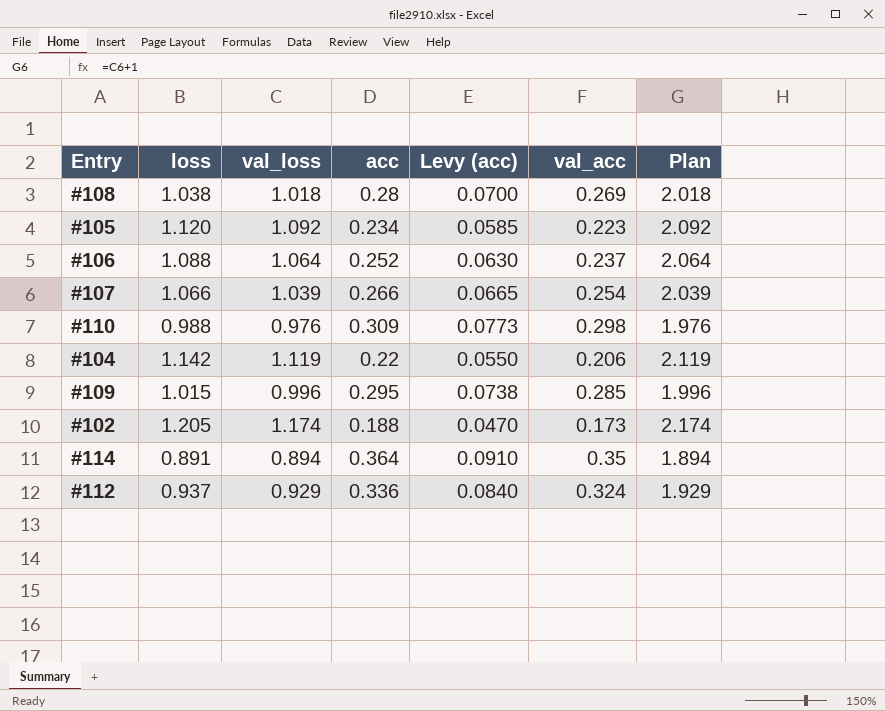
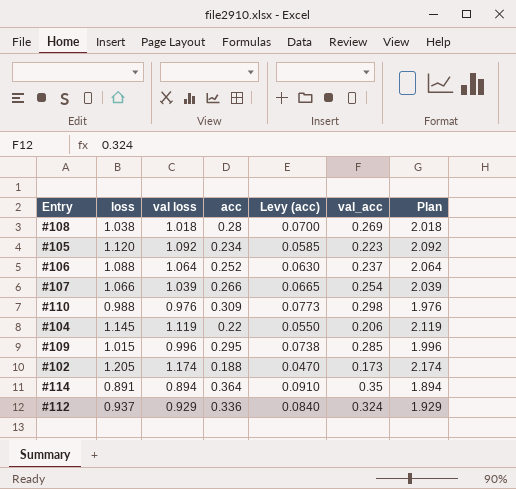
column name: val_loss -> val loss
#104 | loss: 1.142 -> 1.145

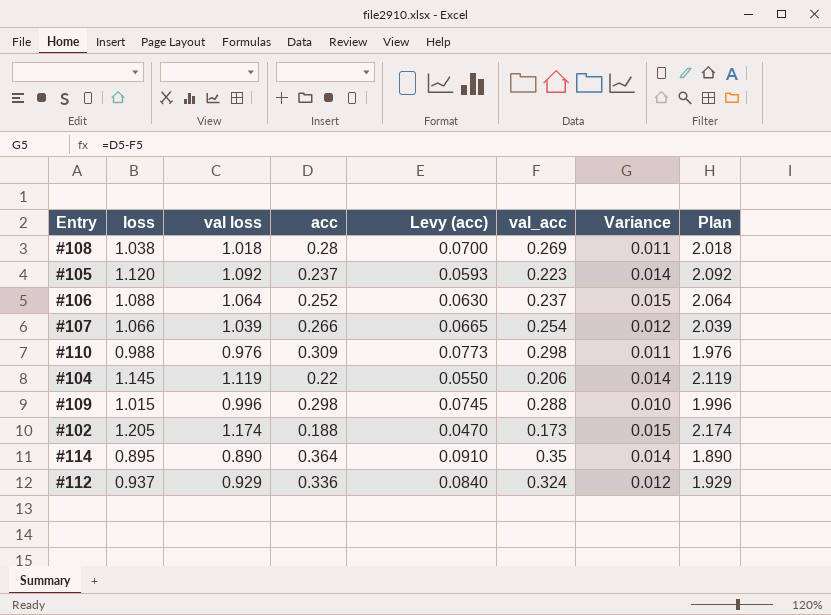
column Variance | formula: none -> [acc] - [val_acc]
#105 | acc: 0.234 -> 0.237
#105 | Levy (acc): 0.0585 -> 0.0593
#109 | acc: 0.295 -> 0.298
#109 | Levy (acc): 0.0738 -> 0.0745
#109 | val_acc: 0.285 -> 0.288
#114 | loss: 0.891 -> 0.895
#114 | val loss: 0.894 -> 0.890
#114 | Plan: 1.894 -> 1.890

